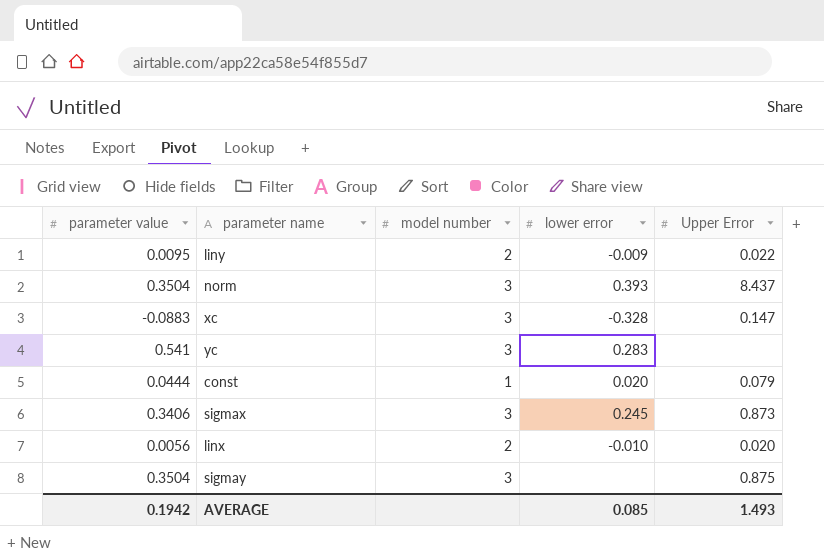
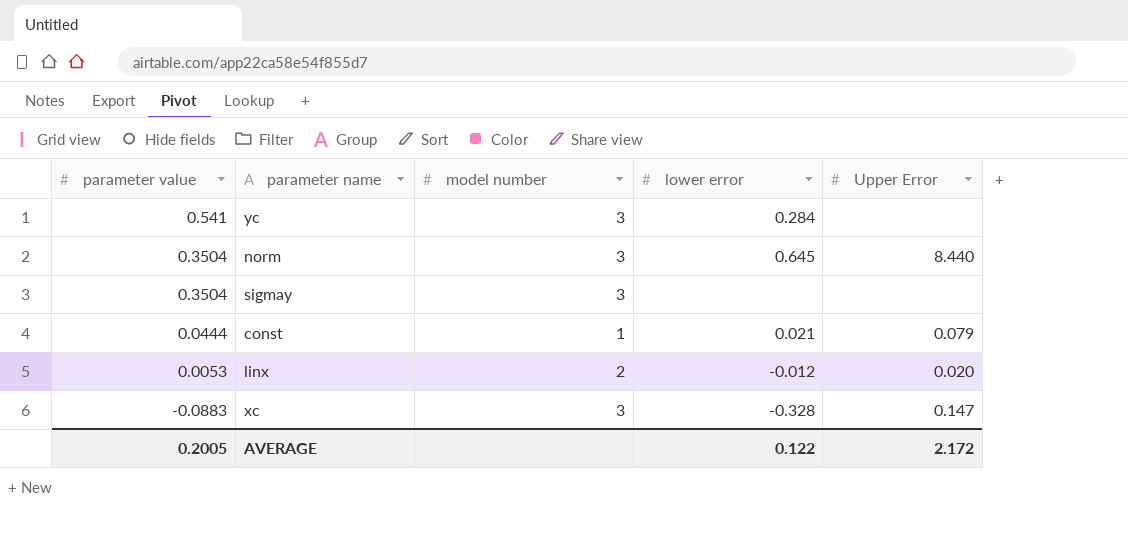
row order: none -> parameter value descending
row liny: 0.0095 | 2 | -0.009 | 0.022 -> none
row sigmax: 0.3406 | 3 | 0.245 | 0.873 -> none
yc | lower error: 0.283 -> 0.284
norm | lower error: 0.393 -> 0.645
norm | Upper Error: 8.437 -> 8.440
sigmay | Upper Error: 0.875 -> none
const | lower error: 0.020 -> 0.021
linx | parameter value: 0.0056 -> 0.0053
linx | lower error: -0.010 -> -0.012
AVERAGE | parameter value: 0.1942 -> 0.2005
AVERAGE | lower error: 0.085 -> 0.122
AVERAGE | Upper Error: 1.493 -> 2.172

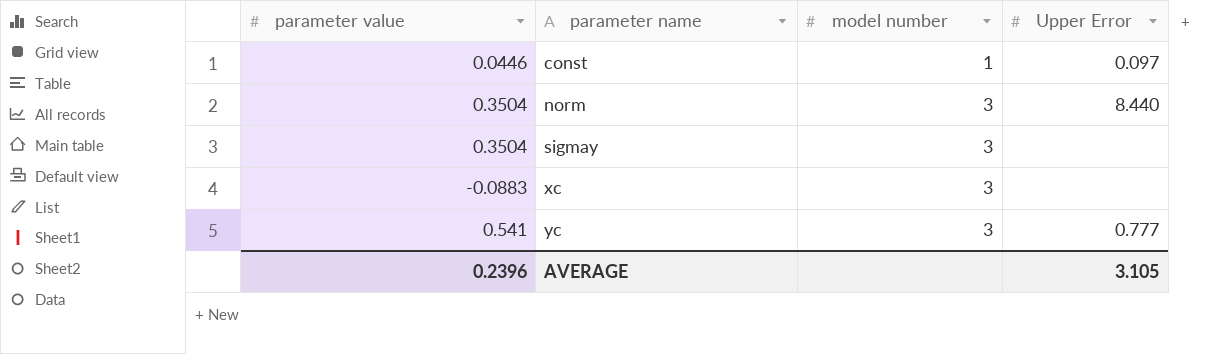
row order: parameter value descending -> parameter name ascending
column lower error | position: 4 -> none
row linx: 0.0053 | 2 | -0.012 | 0.020 -> none
const | parameter value: 0.0444 -> 0.0446
const | Upper Error: 0.079 -> 0.097
xc | Upper Error: 0.147 -> none
yc | Upper Error: none -> 0.777
AVERAGE | parameter value: 0.2005 -> 0.2396
AVERAGE | Upper Error: 2.172 -> 3.105

